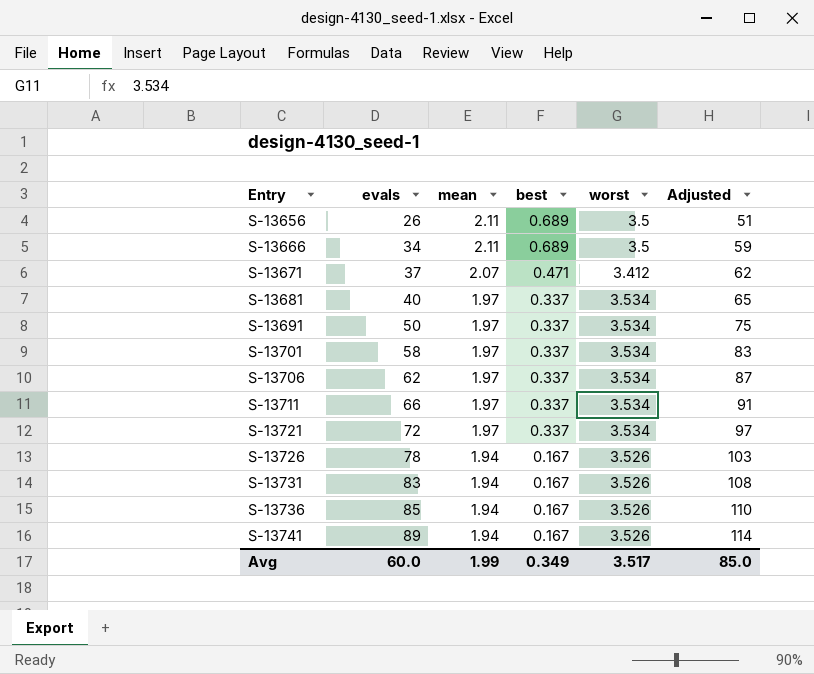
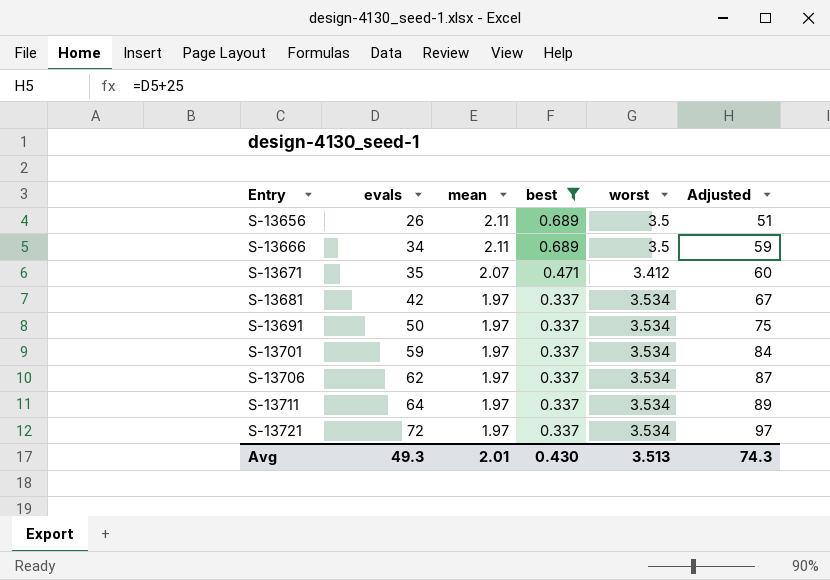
filter: none -> best != 0.167
S-13671 | evals: 37 -> 35
S-13671 | Adjusted: 62 -> 60
S-13681 | evals: 40 -> 42
S-13681 | Adjusted: 65 -> 67
S-13701 | evals: 58 -> 59
S-13701 | Adjusted: 83 -> 84
S-13711 | evals: 66 -> 64
S-13711 | Adjusted: 91 -> 89
Avg | evals: 60.0 -> 49.3
Avg | mean: 1.99 -> 2.01
Avg | best: 0.349 -> 0.430
Avg | worst: 3.517 -> 3.513
Avg | Adjusted: 85.0 -> 74.3

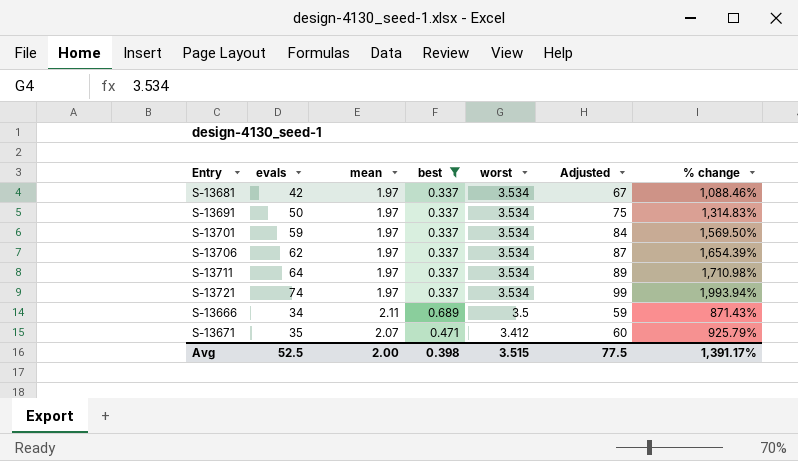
row order: Entry ascending -> worst descending
column % change | formula: none -> ([evals] - [worst]) / [worst]
row S-13656: 26 | 2.11 | 0.689 | 3.5 | 51 -> none
S-13721 | evals: 72 -> 74
S-13721 | Adjusted: 97 -> 99
Avg | evals: 49.3 -> 52.5
Avg | mean: 2.01 -> 2.00
Avg | best: 0.430 -> 0.398
Avg | worst: 3.513 -> 3.515
Avg | Adjusted: 74.3 -> 77.5

